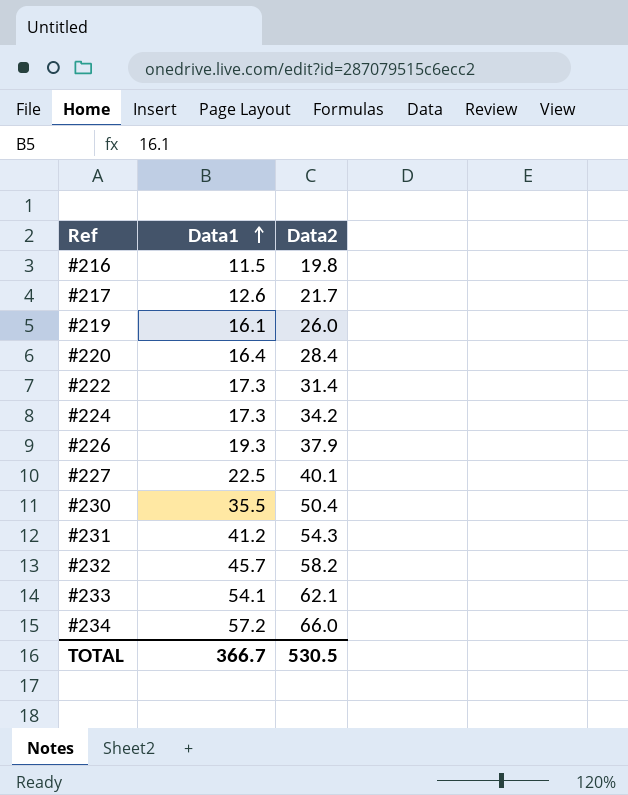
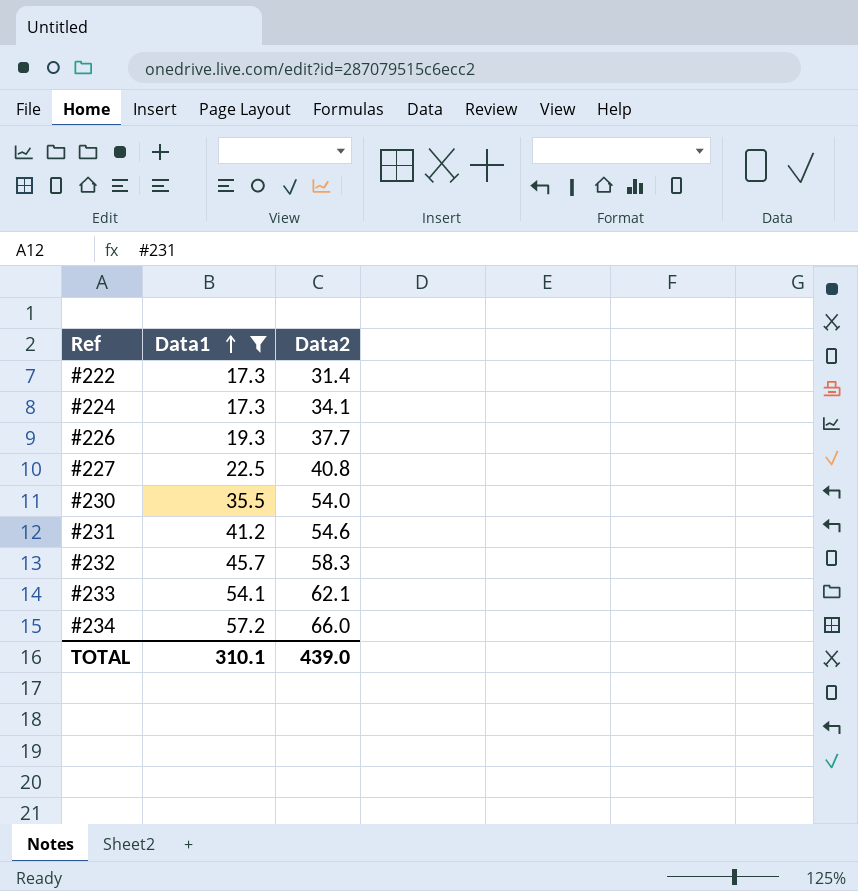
filter: none -> Data1 >= 17.3
#224 | Data2: 34.2 -> 34.1
#226 | Data2: 37.9 -> 37.7
#227 | Data2: 40.1 -> 40.8
#230 | Data2: 50.4 -> 54.0
#231 | Data2: 54.3 -> 54.6
#232 | Data2: 58.2 -> 58.3
TOTAL | Data1: 366.7 -> 310.1
TOTAL | Data2: 530.5 -> 439.0

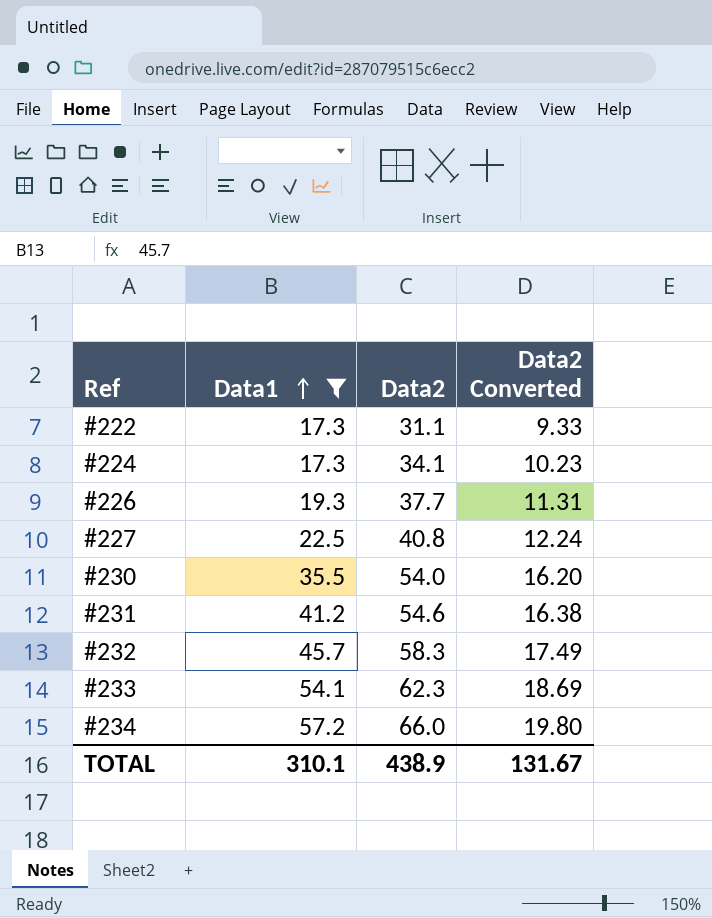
column Data2 Converted | formula: none -> [Data2] * 0.3
#222 | Data2: 31.4 -> 31.1
#233 | Data2: 62.1 -> 62.3
TOTAL | Data2: 439.0 -> 438.9

